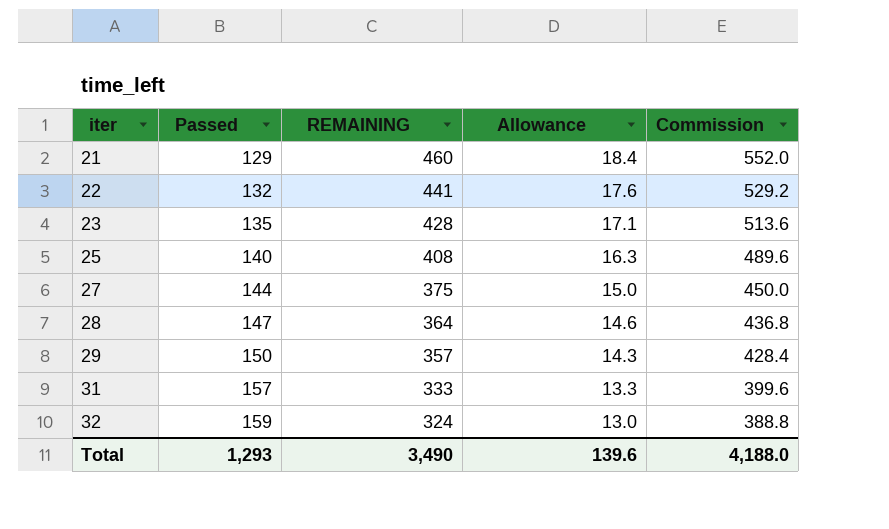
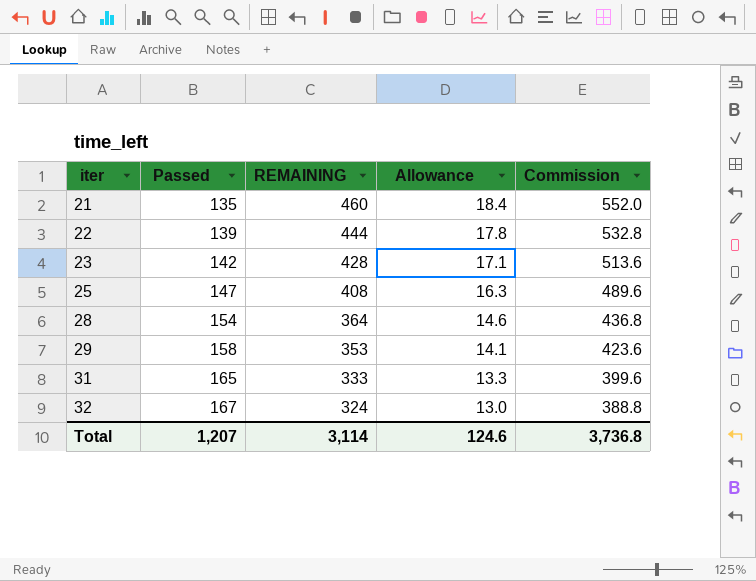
row 27: 144 | 375 | 15.0 | 450.0 -> none
21 | Passed: 129 -> 135
22 | Passed: 132 -> 139
22 | REMAINING: 441 -> 444
22 | Allowance: 17.6 -> 17.8
22 | Commission: 529.2 -> 532.8
23 | Passed: 135 -> 142
25 | Passed: 140 -> 147
28 | Passed: 147 -> 154
29 | Passed: 150 -> 158
29 | REMAINING: 357 -> 353
29 | Allowance: 14.3 -> 14.1
29 | Commission: 428.4 -> 423.6
31 | Passed: 157 -> 165
32 | Passed: 159 -> 167
Total | Passed: 1,293 -> 1,207
Total | REMAINING: 3,490 -> 3,114
Total | Allowance: 139.6 -> 124.6
Total | Commission: 4,188.0 -> 3,736.8

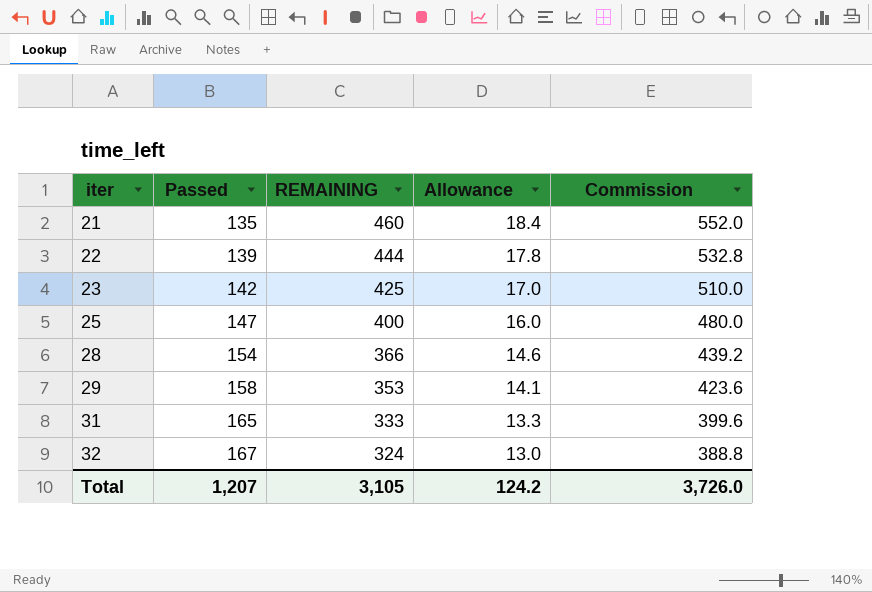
23 | REMAINING: 428 -> 425
23 | Allowance: 17.1 -> 17.0
23 | Commission: 513.6 -> 510.0
25 | REMAINING: 408 -> 400
25 | Allowance: 16.3 -> 16.0
25 | Commission: 489.6 -> 480.0
28 | REMAINING: 364 -> 366
28 | Commission: 436.8 -> 439.2
Total | REMAINING: 3,114 -> 3,105
Total | Allowance: 124.6 -> 124.2
Total | Commission: 3,736.8 -> 3,726.0

